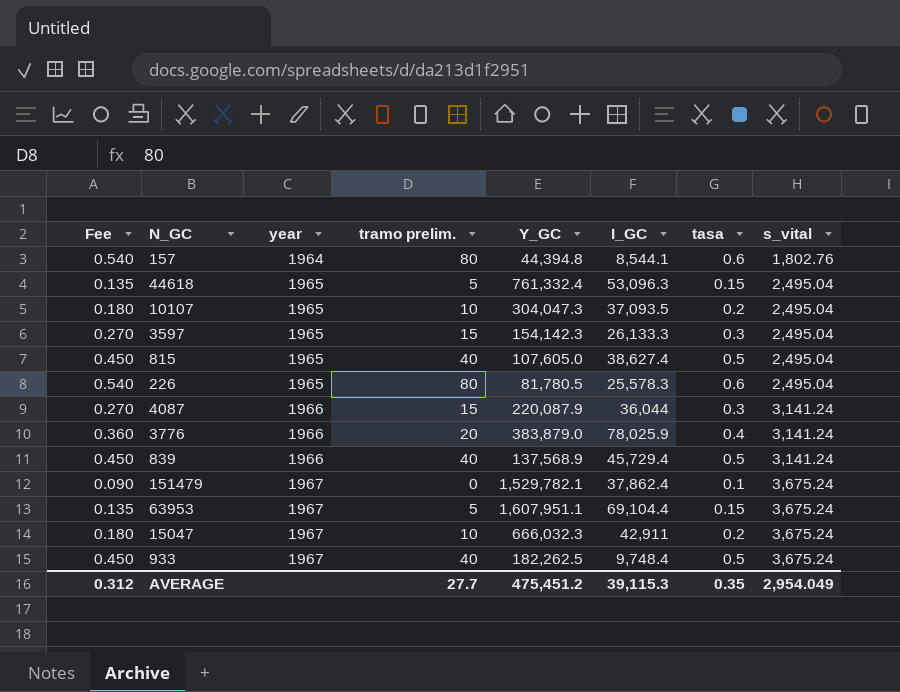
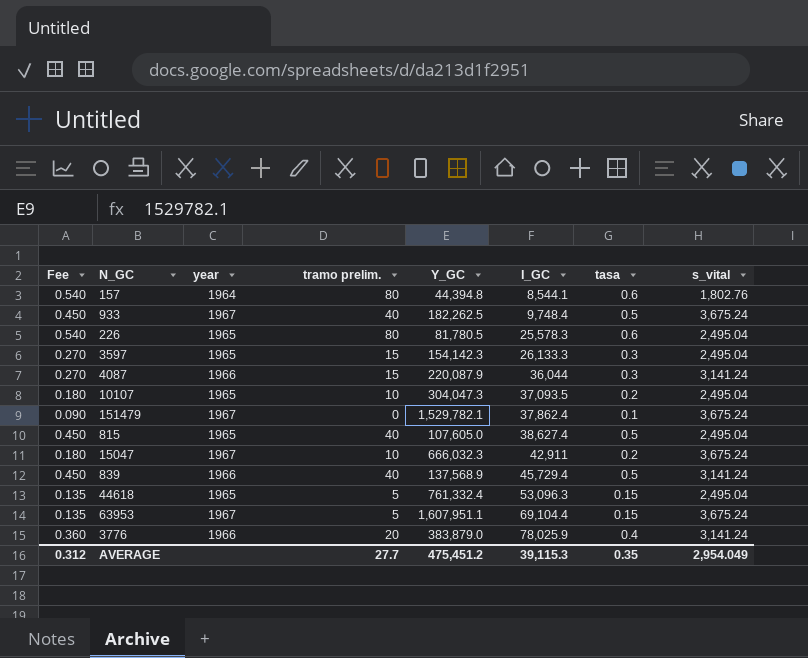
row order: year ascending -> I_GC ascending

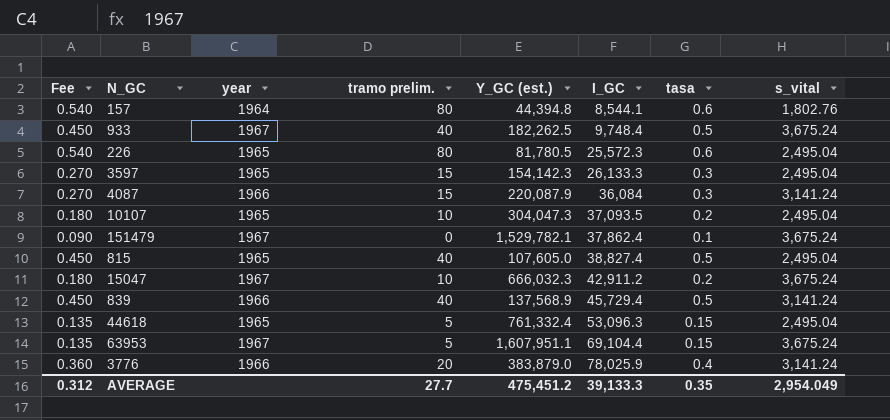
column name: Y_GC -> Y_GC (est.)
226 | I_GC: 25,578.3 -> 25,572.3
4087 | I_GC: 36,044 -> 36,084
815 | I_GC: 38,627.4 -> 38,827.4
15047 | I_GC: 42,911 -> 42,911.2
AVERAGE | I_GC: 39,115.3 -> 39,133.3

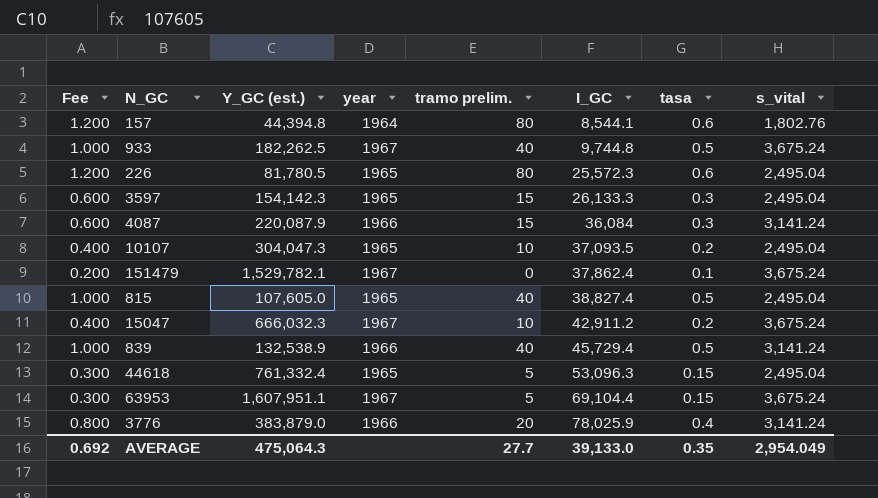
column Fee | formula: [tasa] * 0.9 -> [tasa] * 2
column Y_GC (est.) | position: 5 -> 3
933 | I_GC: 9,748.4 -> 9,744.8
839 | Y_GC (est.): 137,568.9 -> 132,538.9
AVERAGE | Fee: 0.312 -> 0.692
AVERAGE | Y_GC (est.): 475,451.2 -> 475,064.3
AVERAGE | I_GC: 39,133.3 -> 39,133.0

